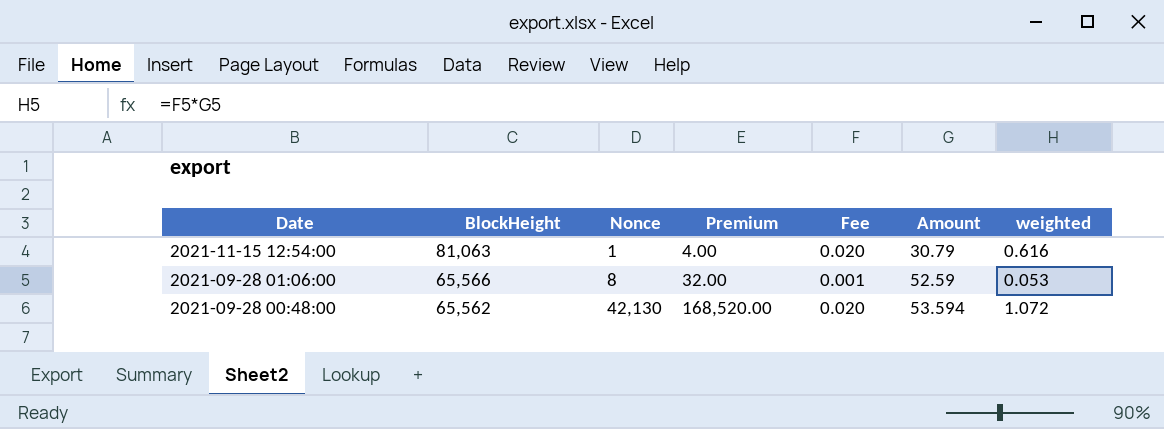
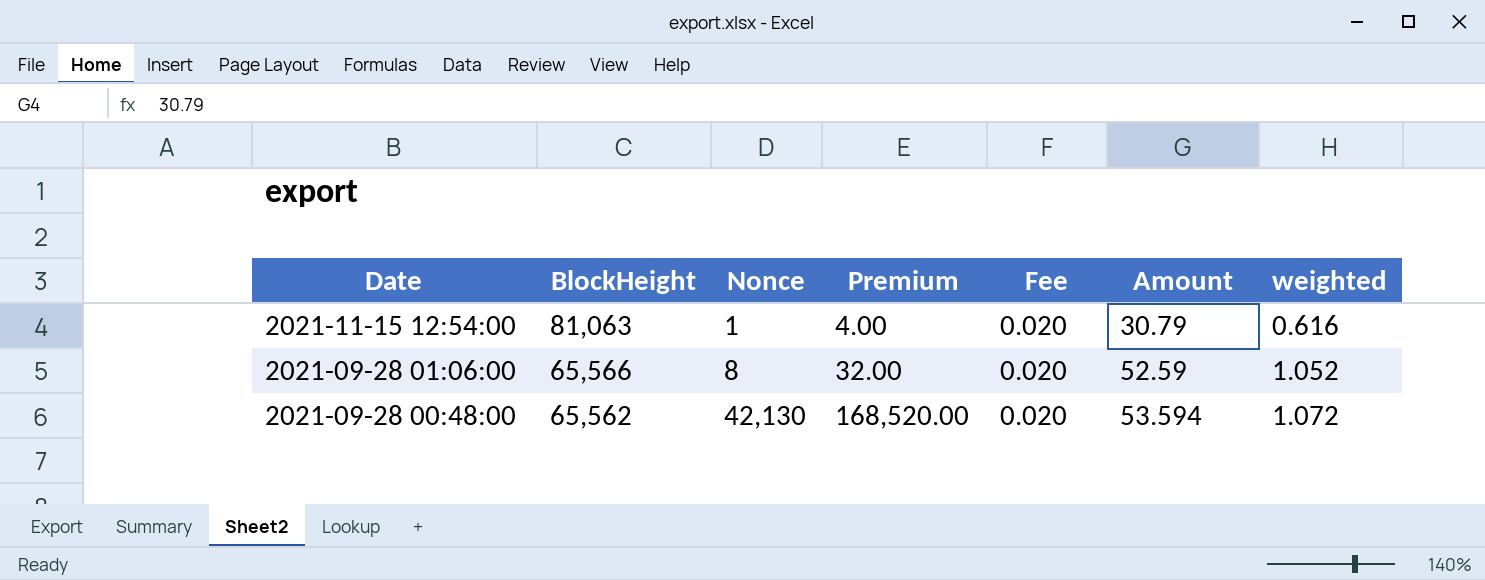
2021-09-28 01:06:00 | Fee: 0.001 -> 0.020
2021-09-28 01:06:00 | weighted: 0.053 -> 1.052

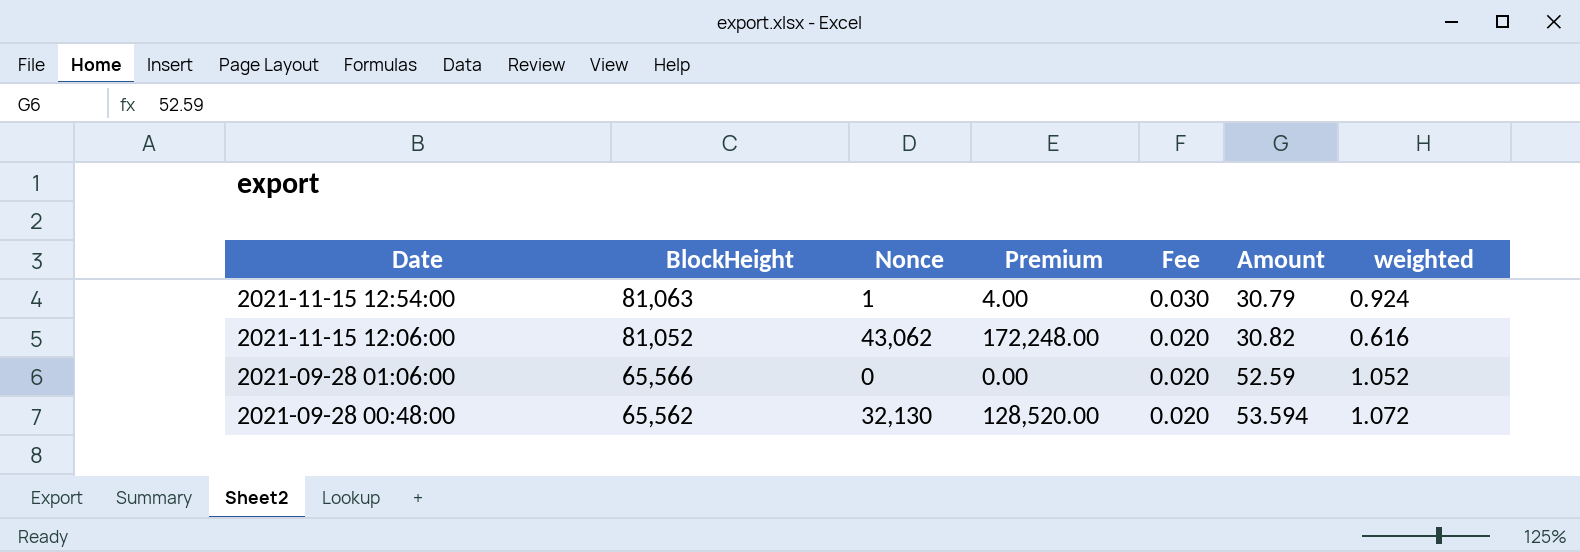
2021-11-15 12:54:00 | Fee: 0.020 -> 0.030
2021-11-15 12:54:00 | weighted: 0.616 -> 0.924
row 2021-11-15 12:06:00: none -> 81,052 | 43,062 | 172,248.00 | 0.020 | 30.82 | 0.616
2021-09-28 01:06:00 | Nonce: 8 -> 0
2021-09-28 01:06:00 | Premium: 32.00 -> 0.00
2021-09-28 00:48:00 | Nonce: 42,130 -> 32,130
2021-09-28 00:48:00 | Premium: 168,520.00 -> 128,520.00

